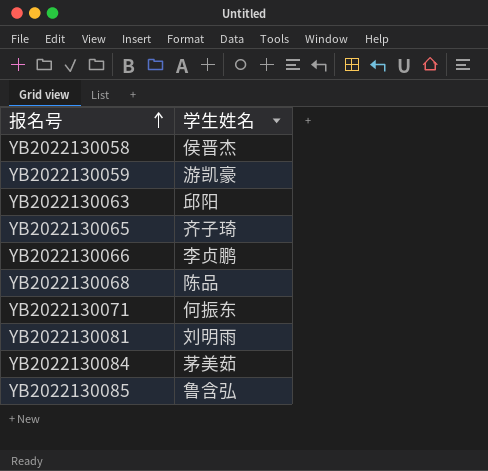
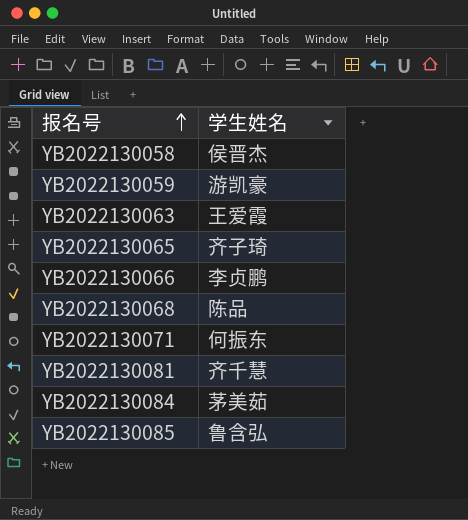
YB2022130063 | 学生姓名: 邱阳 -> 王爱霞
YB2022130081 | 学生姓名: 刘明雨 -> 齐千慧

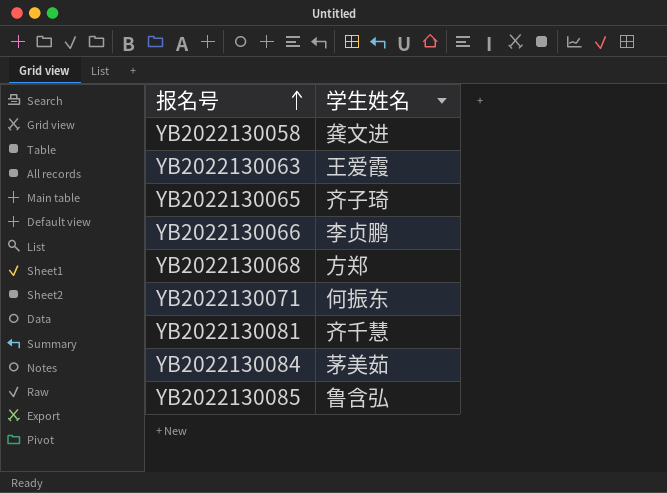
row YB2022130059: 游凯豪 -> none
YB2022130058 | 学生姓名: 侯晋杰 -> 龚文进
YB2022130068 | 学生姓名: 陈品 -> 方郑

